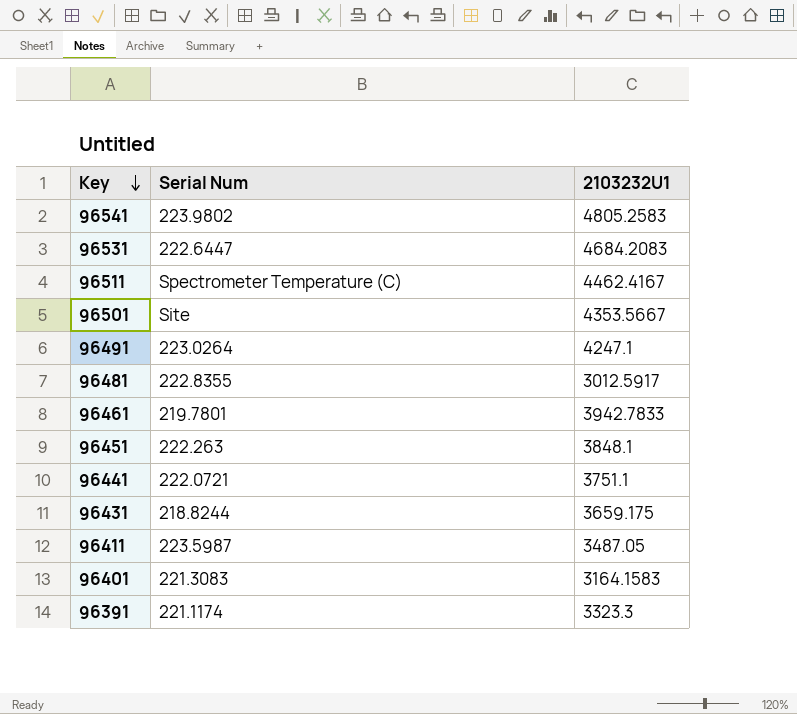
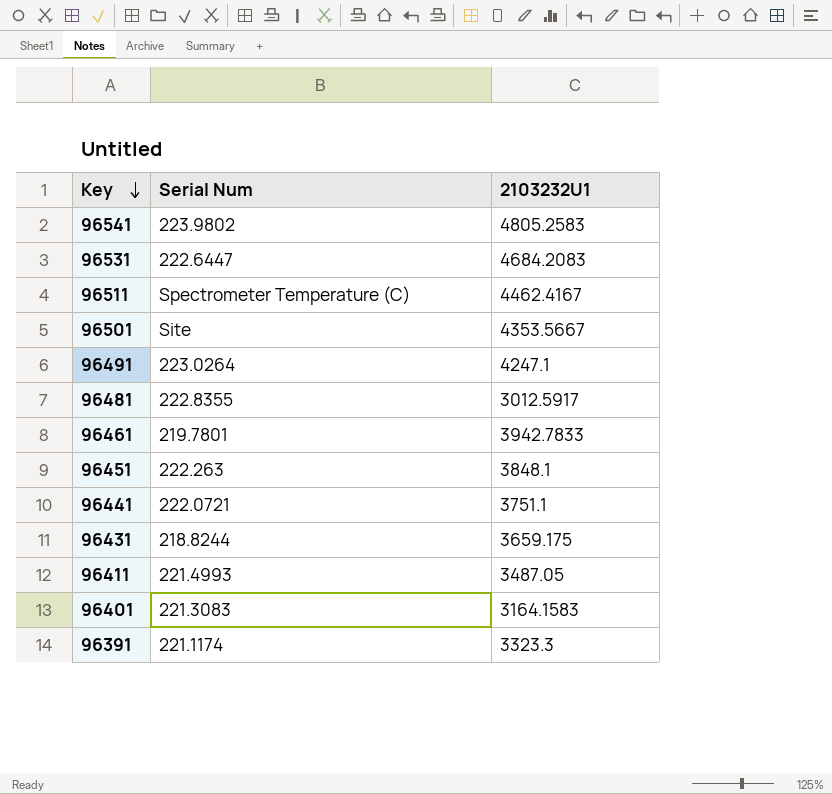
96411 | Serial Num: 223.5987 -> 221.4993

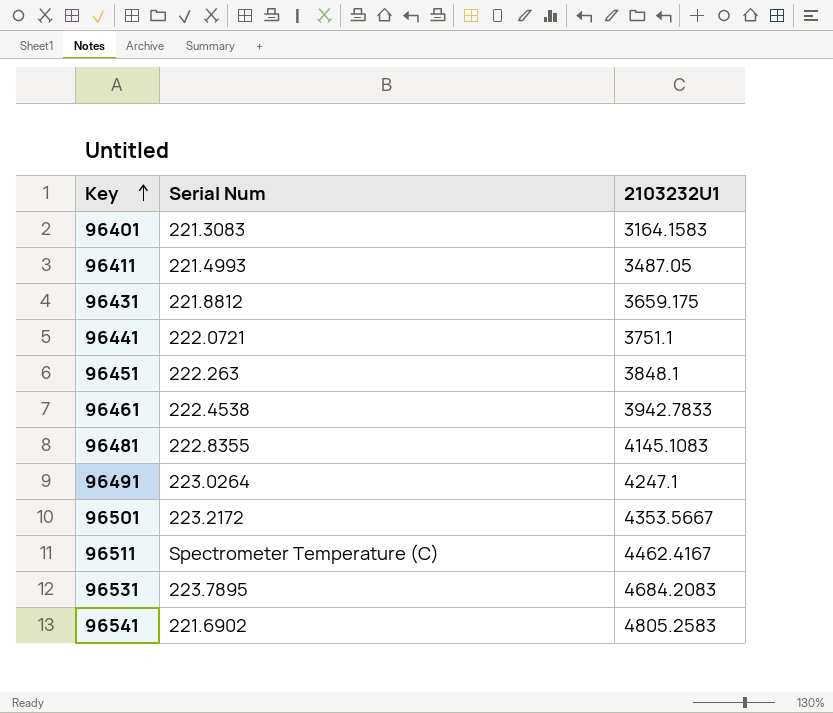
row order: Key descending -> Key ascending
row 96391: 221.1174 | 3323.3 -> none
96431 | Serial Num: 218.8244 -> 221.8812
96461 | Serial Num: 219.7801 -> 222.4538
96481 | 2103232U1: 3012.5917 -> 4145.1083
96501 | Serial Num: Site -> 223.2172
96531 | Serial Num: 222.6447 -> 223.7895
96541 | Serial Num: 223.9802 -> 221.6902

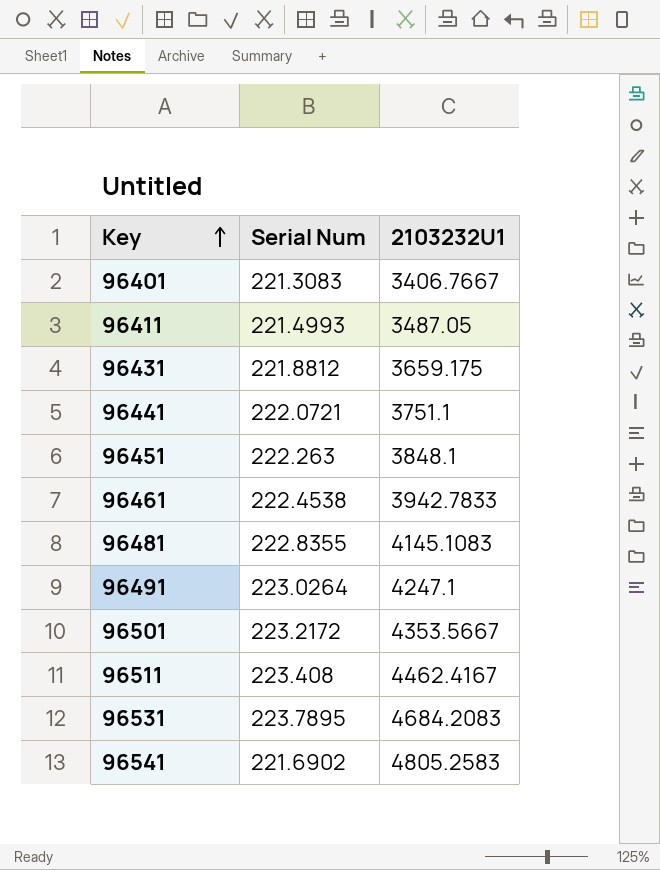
96401 | 2103232U1: 3164.1583 -> 3406.7667
96511 | Serial Num: Spectrometer Temperature (C) -> 223.408

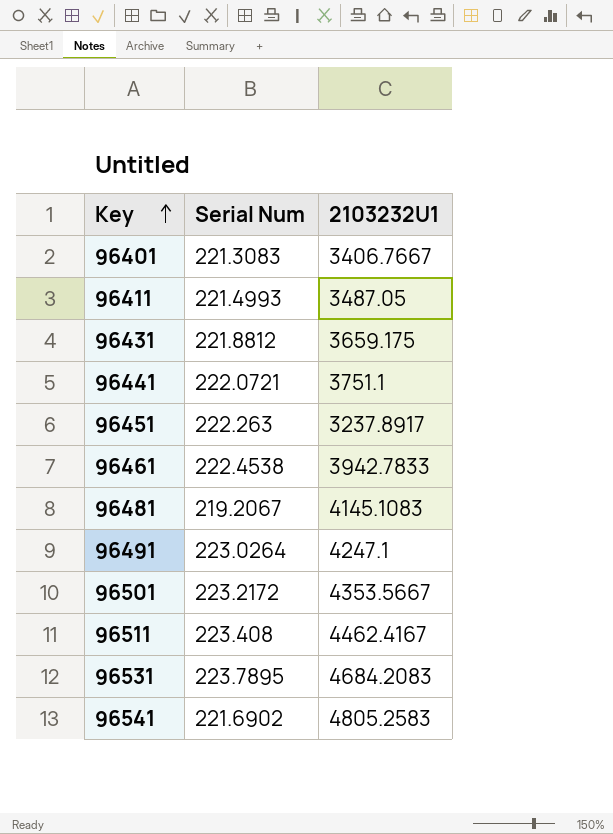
96451 | 2103232U1: 3848.1 -> 3237.8917
96481 | Serial Num: 222.8355 -> 219.2067

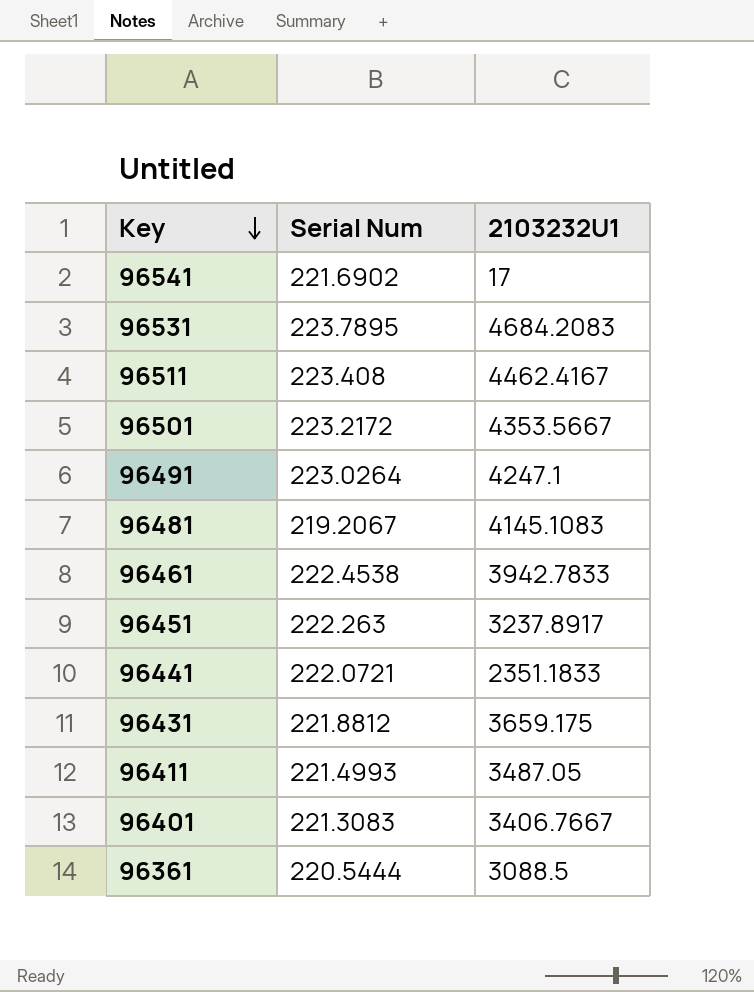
row order: Key ascending -> Key descending
96541 | 2103232U1: 4805.2583 -> 17
96441 | 2103232U1: 3751.1 -> 2351.1833
row 96361: none -> 220.5444 | 3088.5

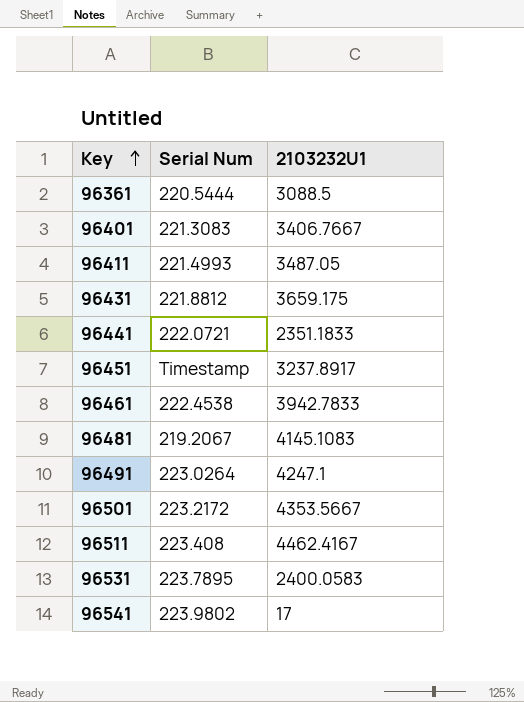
row order: Key descending -> Key ascending
96451 | Serial Num: 222.263 -> Timestamp
96531 | 2103232U1: 4684.2083 -> 2400.0583
96541 | Serial Num: 221.6902 -> 223.9802

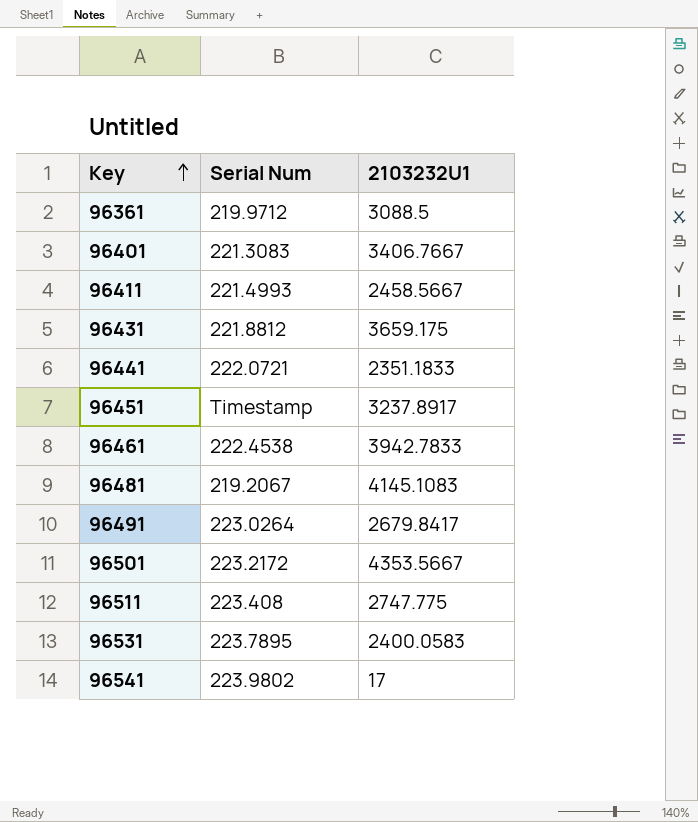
96361 | Serial Num: 220.5444 -> 219.9712
96411 | 2103232U1: 3487.05 -> 2458.5667
96491 | 2103232U1: 4247.1 -> 2679.8417
96511 | 2103232U1: 4462.4167 -> 2747.775

